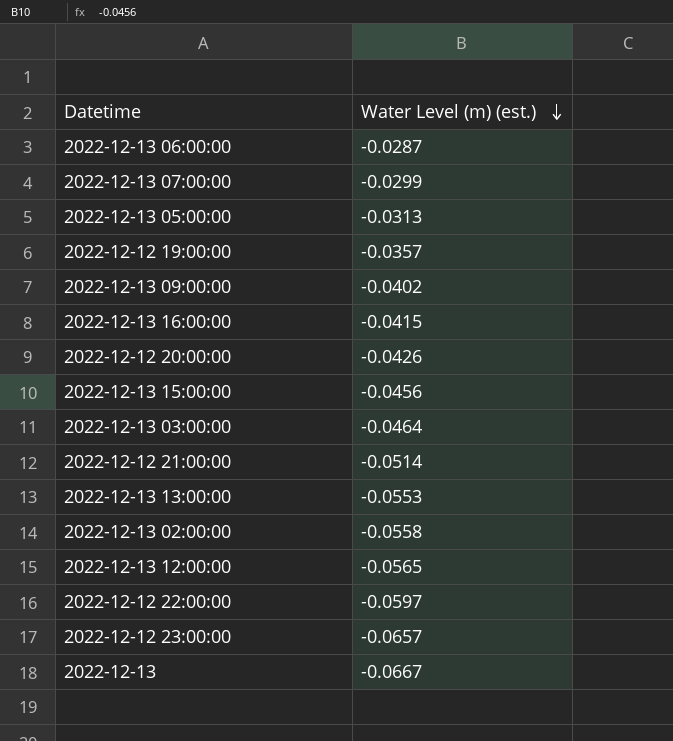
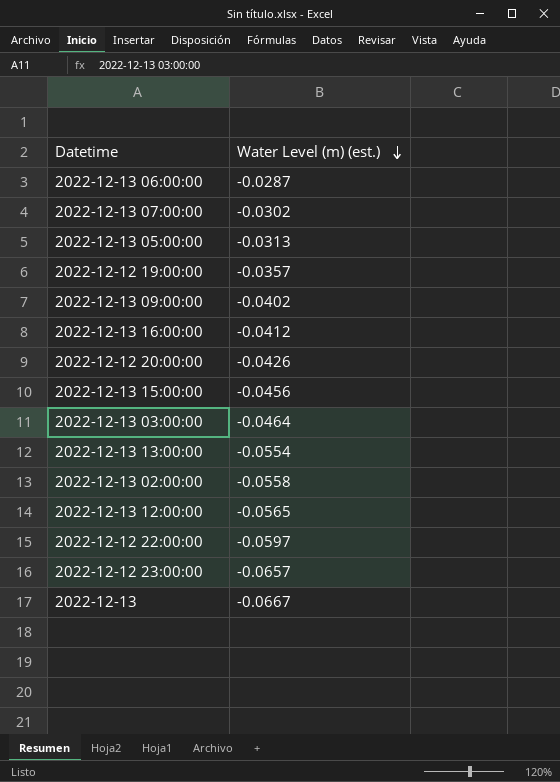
row 2022-12-12 21:00:00: -0.0514 -> none
2022-12-13 07:00:00 | Water Level (m) (est.): -0.0299 -> -0.0302
2022-12-13 16:00:00 | Water Level (m) (est.): -0.0415 -> -0.0412
2022-12-13 13:00:00 | Water Level (m) (est.): -0.0553 -> -0.0554

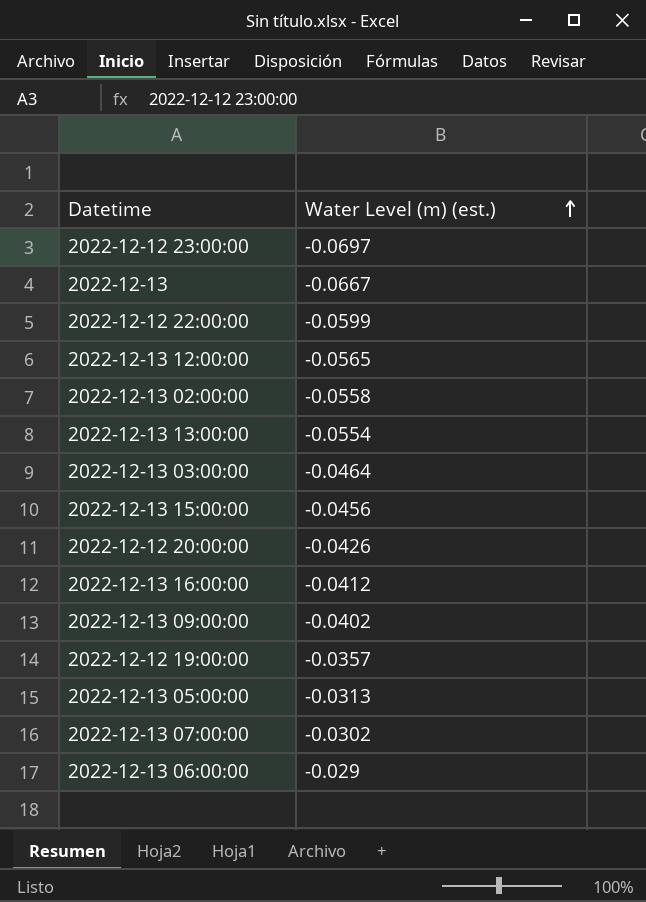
row order: Water Level (m) (est.) descending -> Water Level (m) (est.) ascending
2022-12-12 23:00:00 | Water Level (m) (est.): -0.0657 -> -0.0697
2022-12-12 22:00:00 | Water Level (m) (est.): -0.0597 -> -0.0599
2022-12-13 06:00:00 | Water Level (m) (est.): -0.0287 -> -0.029

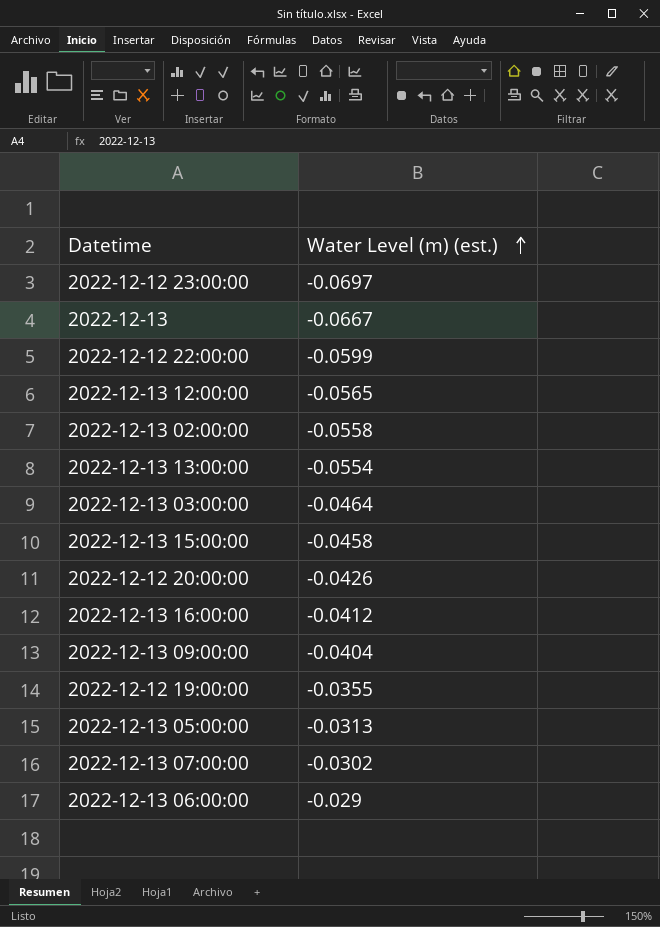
2022-12-13 15:00:00 | Water Level (m) (est.): -0.0456 -> -0.0458
2022-12-13 09:00:00 | Water Level (m) (est.): -0.0402 -> -0.0404
2022-12-12 19:00:00 | Water Level (m) (est.): -0.0357 -> -0.0355

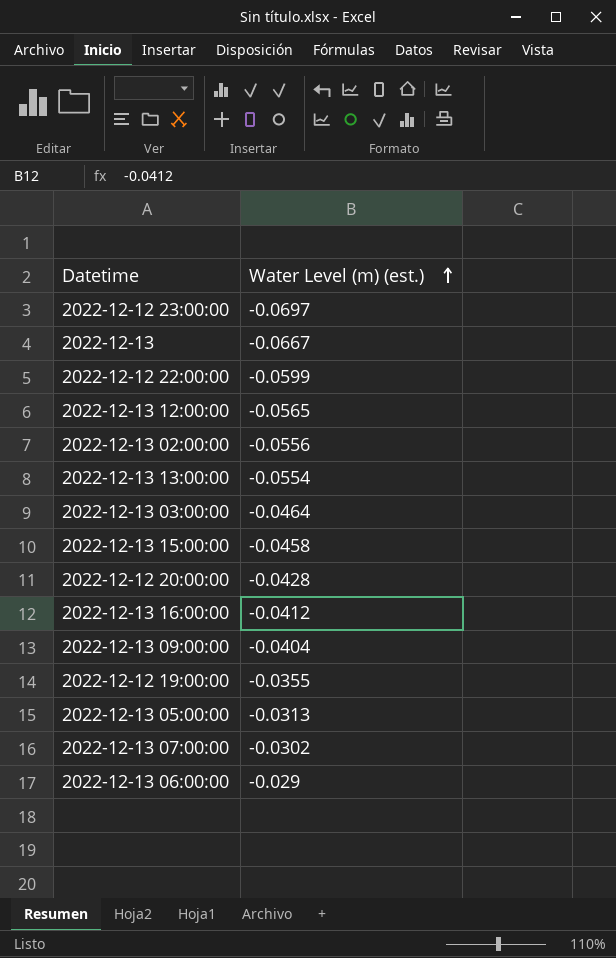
2022-12-13 02:00:00 | Water Level (m) (est.): -0.0558 -> -0.0556
2022-12-12 20:00:00 | Water Level (m) (est.): -0.0426 -> -0.0428

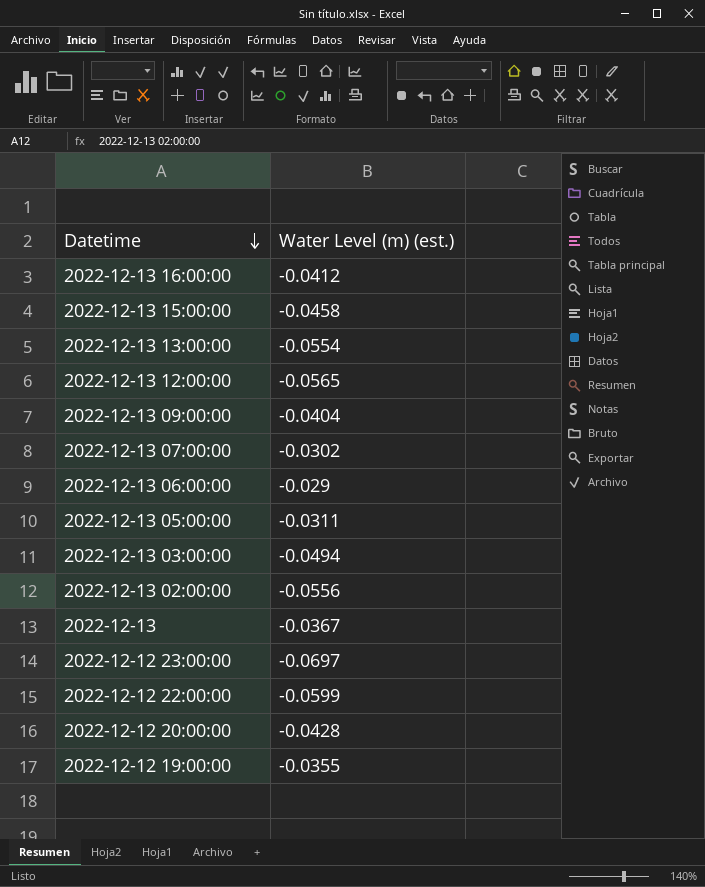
row order: Water Level (m) (est.) ascending -> Datetime descending
2022-12-13 05:00:00 | Water Level (m) (est.): -0.0313 -> -0.0311
2022-12-13 03:00:00 | Water Level (m) (est.): -0.0464 -> -0.0494
2022-12-13 | Water Level (m) (est.): -0.0667 -> -0.0367

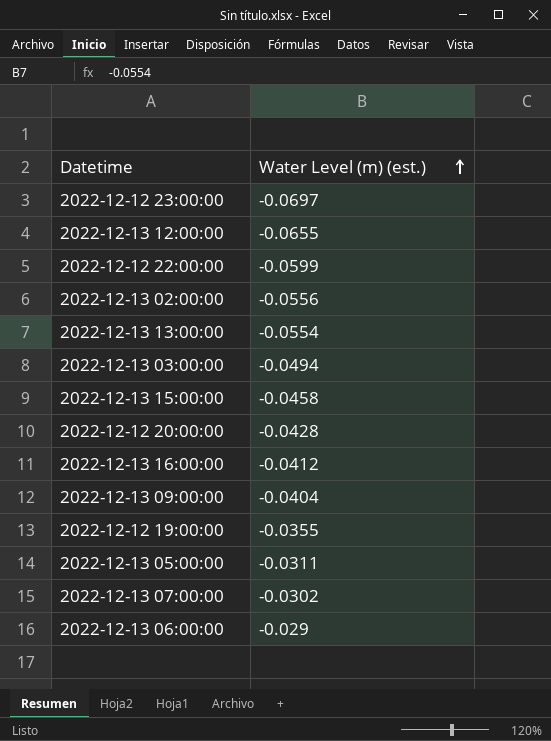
row order: Datetime descending -> Water Level (m) (est.) ascending
row 2022-12-13: -0.0367 -> none
2022-12-13 12:00:00 | Water Level (m) (est.): -0.0565 -> -0.0655

